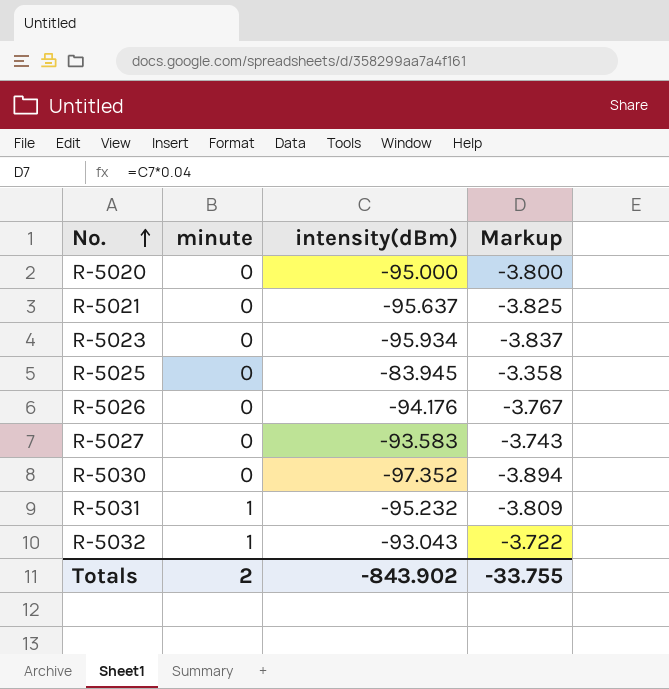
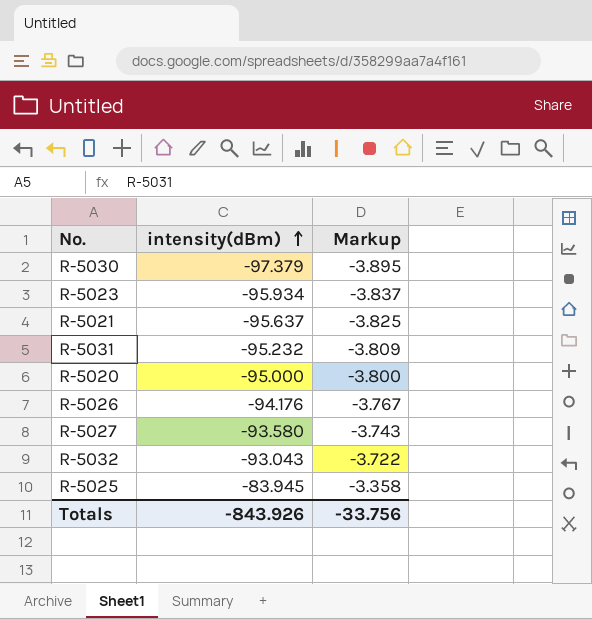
row order: No. ascending -> intensity(dBm) ascending
column minute | position: 2 -> none
R-5030 | intensity(dBm): -97.352 -> -97.379
R-5030 | Markup: -3.894 -> -3.895
R-5027 | intensity(dBm): -93.583 -> -93.580
Totals | intensity(dBm): -843.902 -> -843.926
Totals | Markup: -33.755 -> -33.756

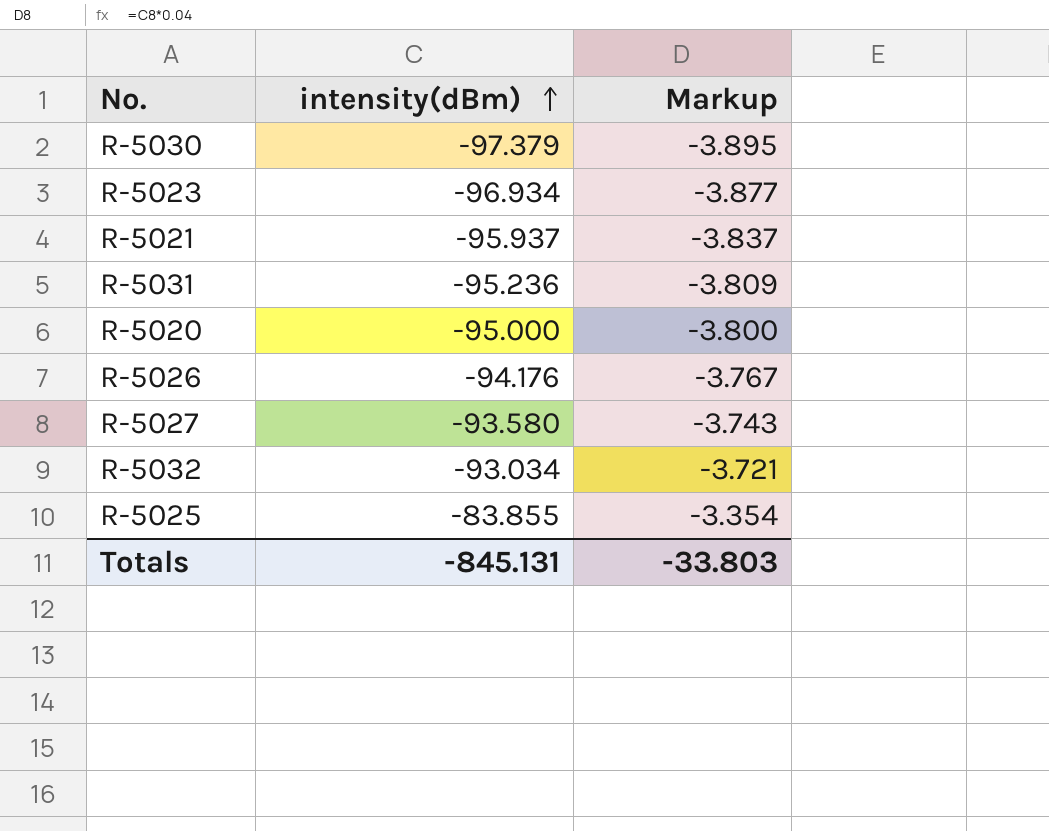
R-5023 | intensity(dBm): -95.934 -> -96.934
R-5023 | Markup: -3.837 -> -3.877
R-5021 | intensity(dBm): -95.637 -> -95.937
R-5021 | Markup: -3.825 -> -3.837
R-5031 | intensity(dBm): -95.232 -> -95.236
R-5032 | intensity(dBm): -93.043 -> -93.034
R-5032 | Markup: -3.722 -> -3.721
R-5025 | intensity(dBm): -83.945 -> -83.855
R-5025 | Markup: -3.358 -> -3.354
Totals | intensity(dBm): -843.926 -> -845.131
Totals | Markup: -33.756 -> -33.803

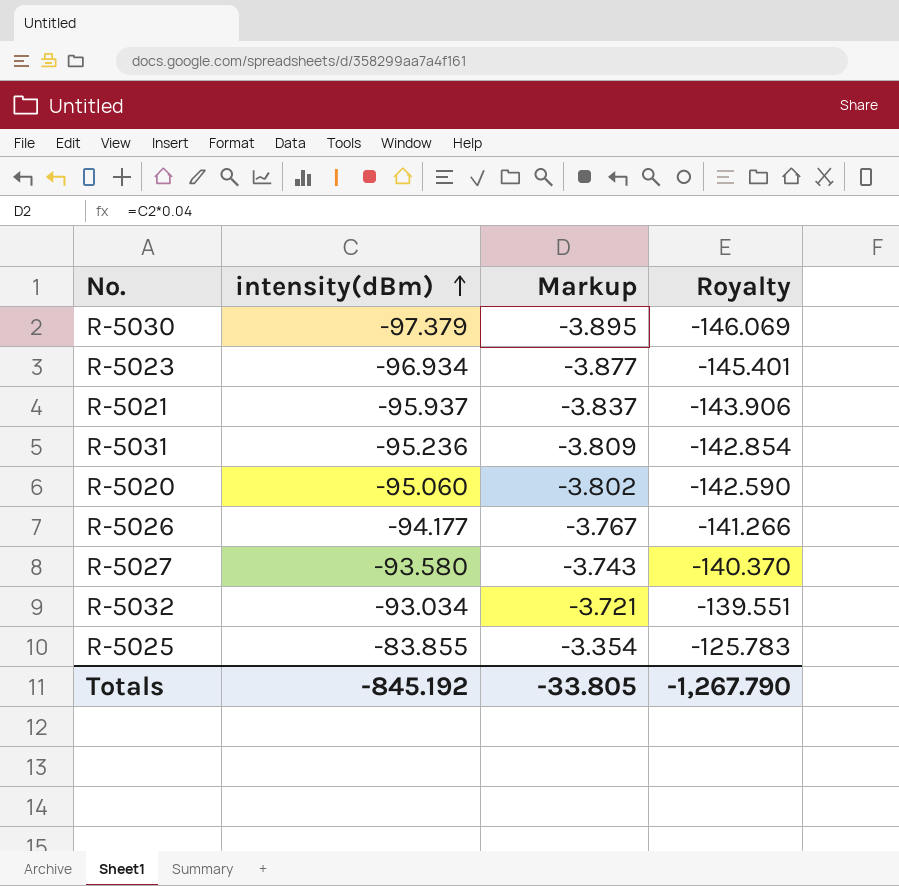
column Royalty | formula: none -> [intensity(dBm)] * 1.5
R-5020 | intensity(dBm): -95.000 -> -95.060
R-5020 | Markup: -3.800 -> -3.802
R-5026 | intensity(dBm): -94.176 -> -94.177
Totals | intensity(dBm): -845.131 -> -845.192
Totals | Markup: -33.803 -> -33.805

